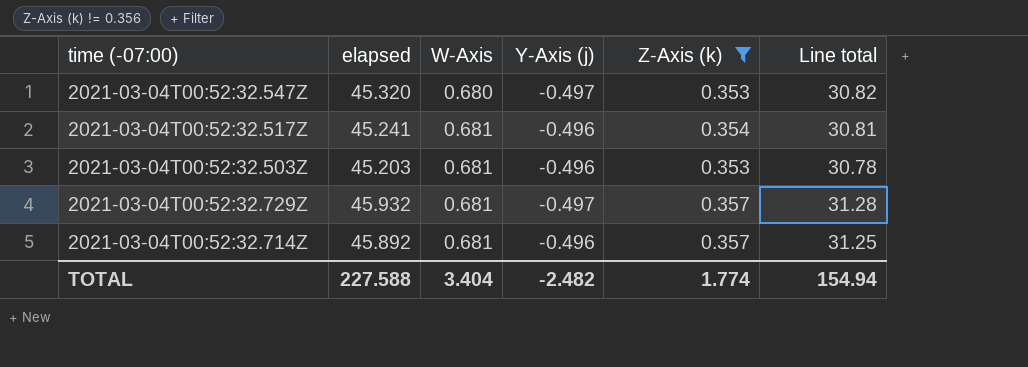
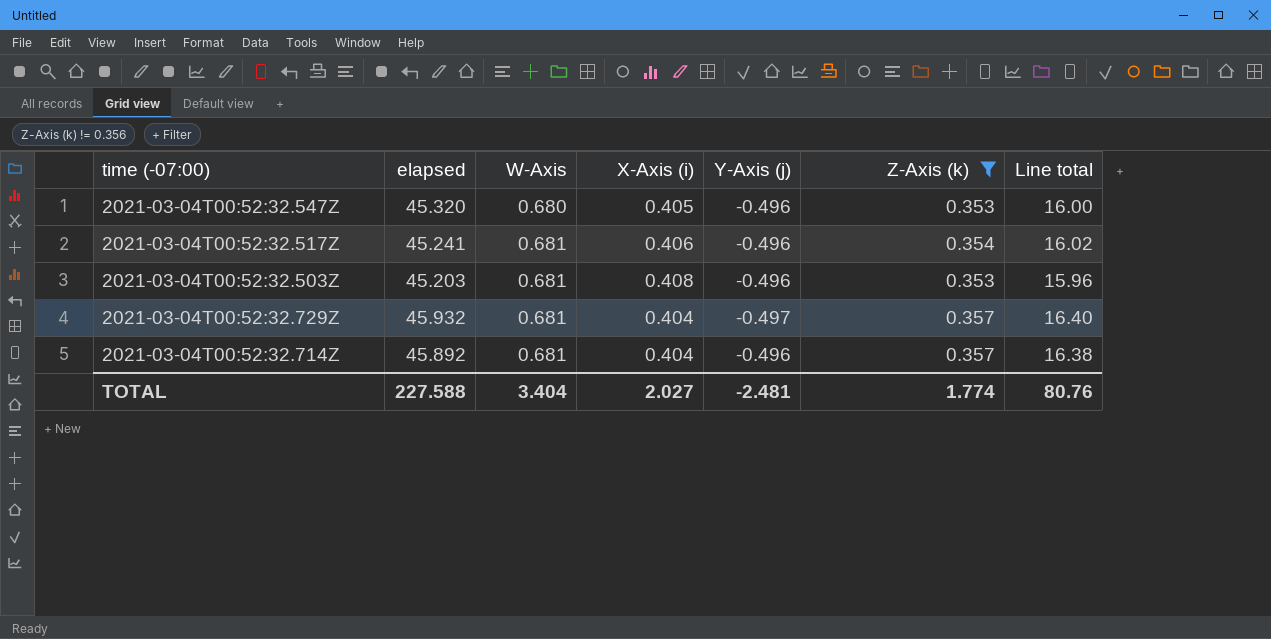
column X-Axis (i) | position: none -> 4
column Line total | formula: [elapsed] * [W-Axis] -> [elapsed] * [Z-Axis (k)]
2021-03-04T00:52:32.547Z | Y-Axis (j): -0.497 -> -0.496
TOTAL | Y-Axis (j): -2.482 -> -2.481
TOTAL | Line total: 154.94 -> 80.76

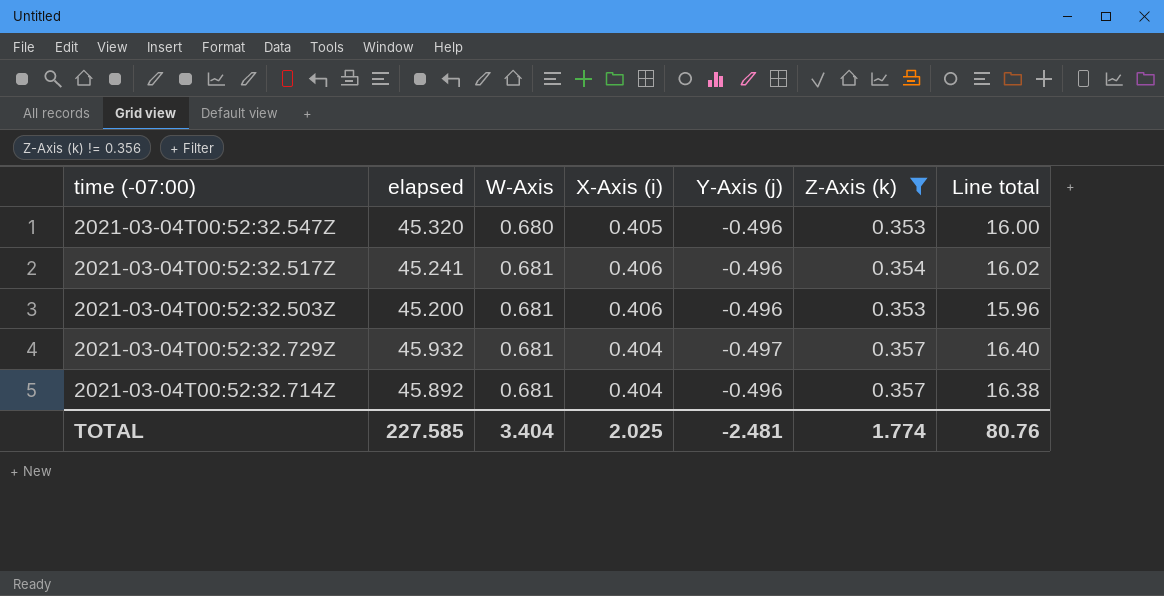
2021-03-04T00:52:32.503Z | elapsed: 45.203 -> 45.200
2021-03-04T00:52:32.503Z | X-Axis (i): 0.408 -> 0.406
TOTAL | elapsed: 227.588 -> 227.585
TOTAL | X-Axis (i): 2.027 -> 2.025

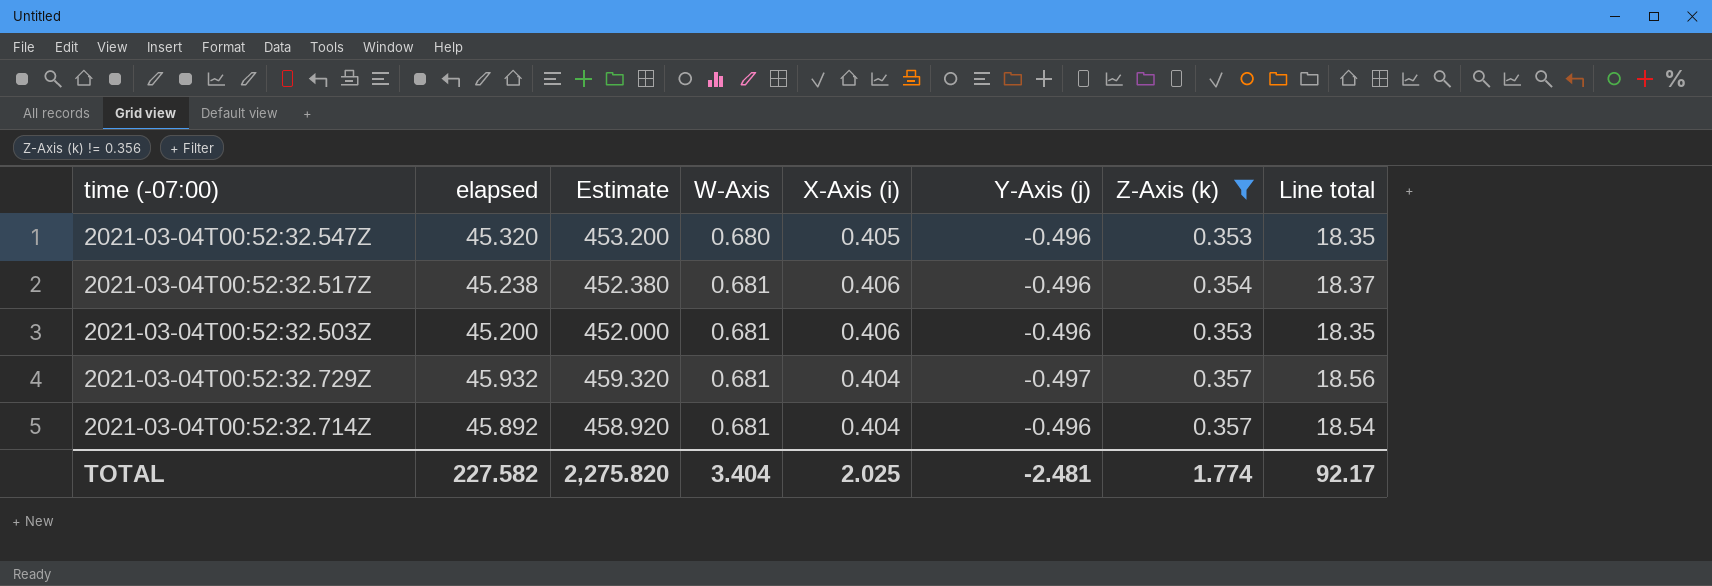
column Estimate | formula: none -> [elapsed] * 10
column Line total | formula: [elapsed] * [Z-Axis (k)] -> [elapsed] * [X-Axis (i)]
2021-03-04T00:52:32.517Z | elapsed: 45.241 -> 45.238
TOTAL | elapsed: 227.585 -> 227.582
TOTAL | Line total: 80.76 -> 92.17

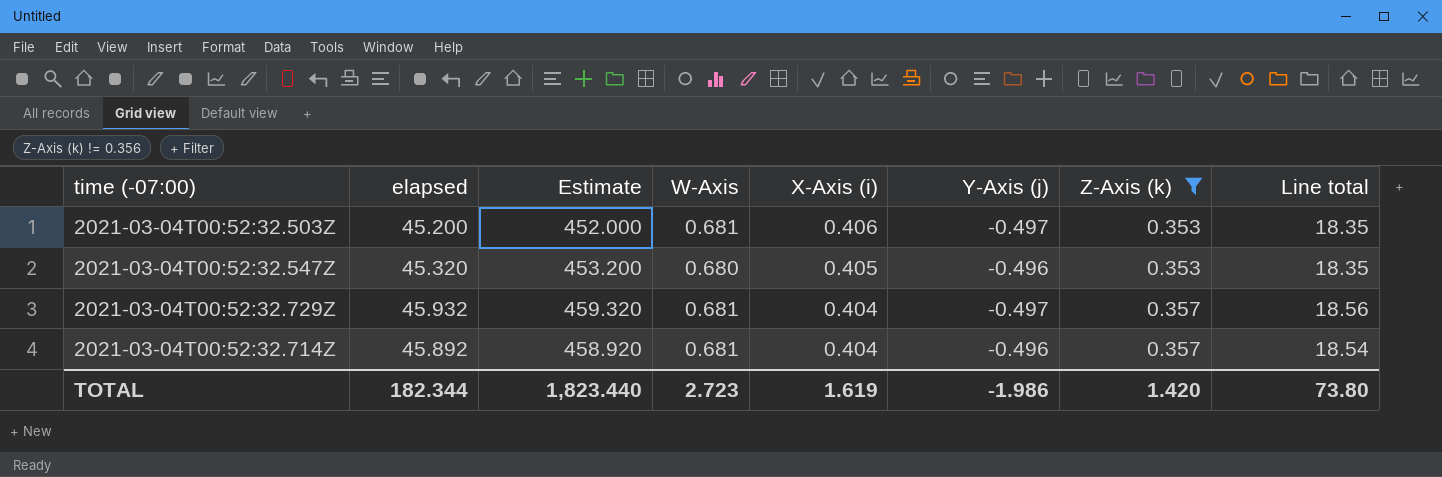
row order: W-Axis ascending -> X-Axis (i) descending
row 2021-03-04T00:52:32.517Z: 45.238 | 452.380 | 0.681 | 0.406 | -0.496 | 0.354 | 18.37 -> none
2021-03-04T00:52:32.503Z | Y-Axis (j): -0.496 -> -0.497
TOTAL | elapsed: 227.582 -> 182.344
TOTAL | Estimate: 2,275.820 -> 1,823.440
TOTAL | W-Axis: 3.404 -> 2.723
TOTAL | X-Axis (i): 2.025 -> 1.619
TOTAL | Y-Axis (j): -2.481 -> -1.986
TOTAL | Z-Axis (k): 1.774 -> 1.420
TOTAL | Line total: 92.17 -> 73.80

